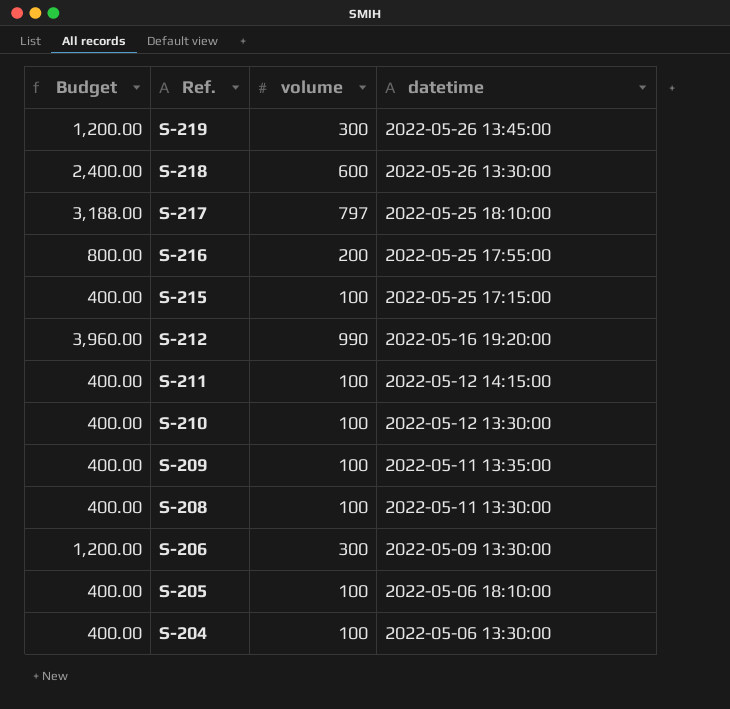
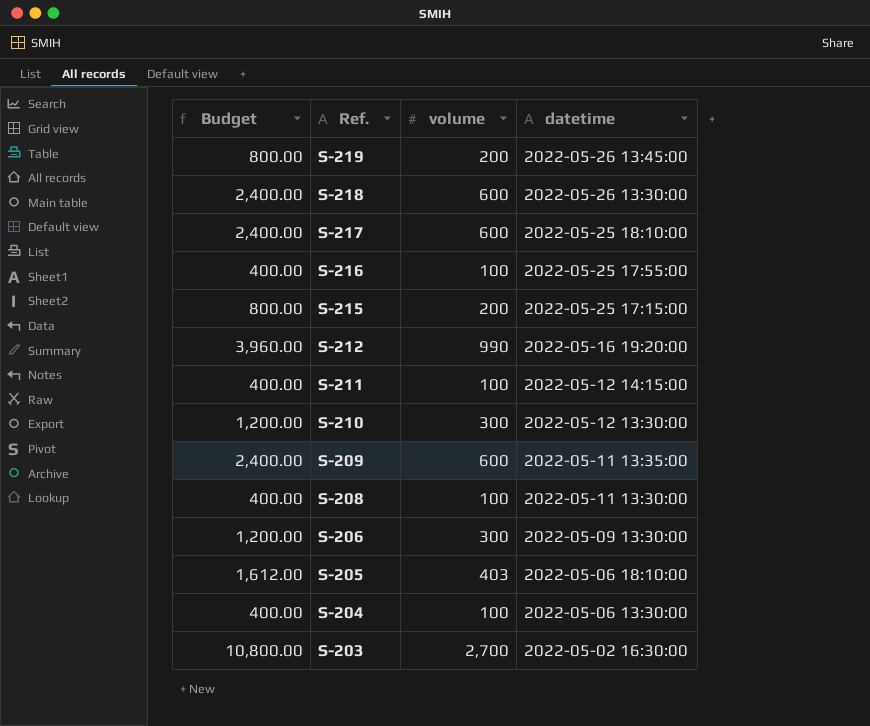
S-219 | Budget: 1,200.00 -> 800.00
S-219 | volume: 300 -> 200
S-217 | Budget: 3,188.00 -> 2,400.00
S-217 | volume: 797 -> 600
S-216 | Budget: 800.00 -> 400.00
S-216 | volume: 200 -> 100
S-215 | Budget: 400.00 -> 800.00
S-215 | volume: 100 -> 200
S-210 | Budget: 400.00 -> 1,200.00
S-210 | volume: 100 -> 300
S-209 | Budget: 400.00 -> 2,400.00
S-209 | volume: 100 -> 600
S-205 | Budget: 400.00 -> 1,612.00
S-205 | volume: 100 -> 403
row S-203: none -> 10,800.00 | 2,700 | 2022-05-02 16:30:00

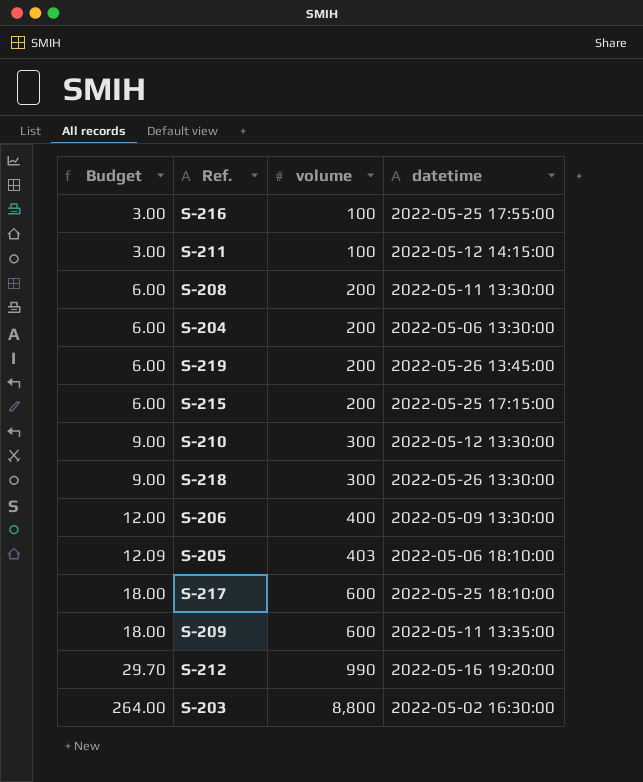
row order: Ref. descending -> Budget ascending
column Budget | formula: [volume] * 4 -> [volume] * 0.03
S-208 | volume: 100 -> 200
S-204 | volume: 100 -> 200
S-218 | volume: 600 -> 300
S-206 | volume: 300 -> 400
S-203 | volume: 2,700 -> 8,800

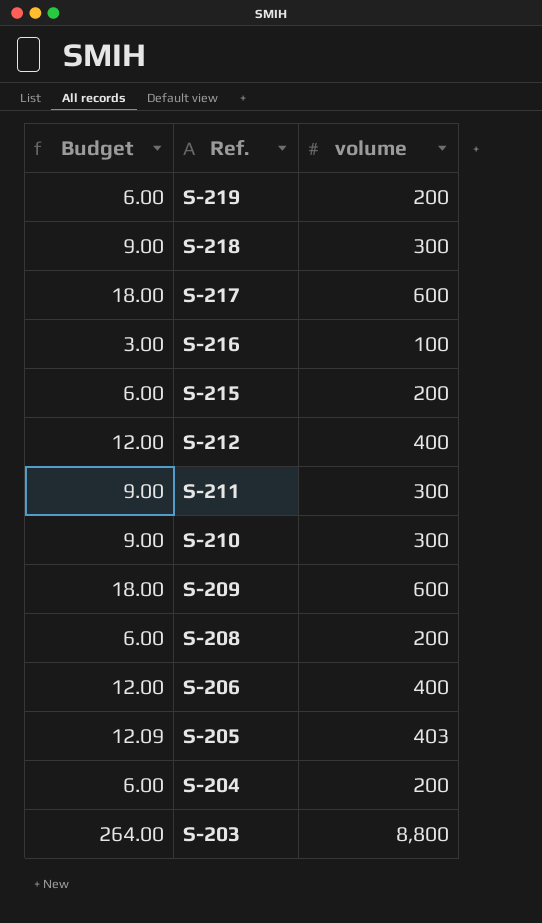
row order: Budget ascending -> Ref. descending
column datetime | position: 4 -> none
S-212 | Budget: 29.70 -> 12.00
S-212 | volume: 990 -> 400
S-211 | Budget: 3.00 -> 9.00
S-211 | volume: 100 -> 300

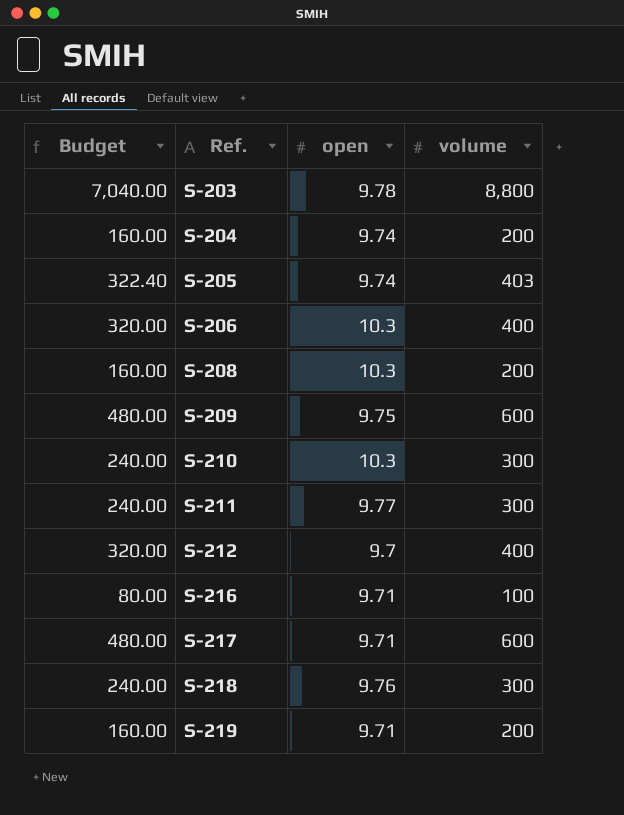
row order: Ref. descending -> Ref. ascending
column Budget | formula: [volume] * 0.03 -> [volume] * 0.8
column open | position: none -> 3
row S-215: 6.00 | 200 -> none

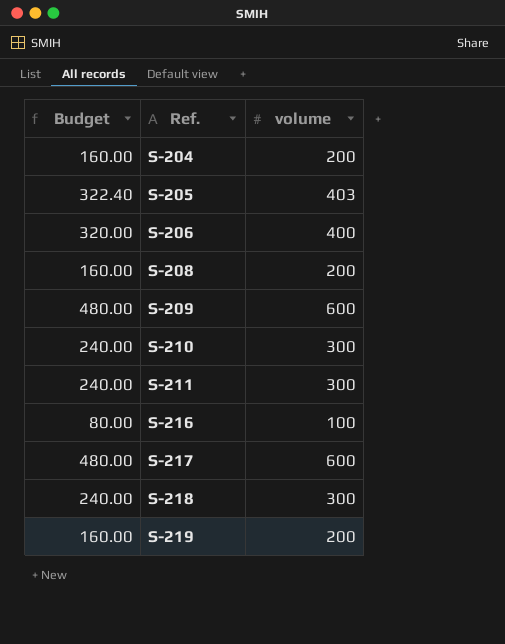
column open | position: 3 -> none
row S-203: 7,040.00 | 9.78 | 8,800 -> none
row S-212: 320.00 | 9.7 | 400 -> none

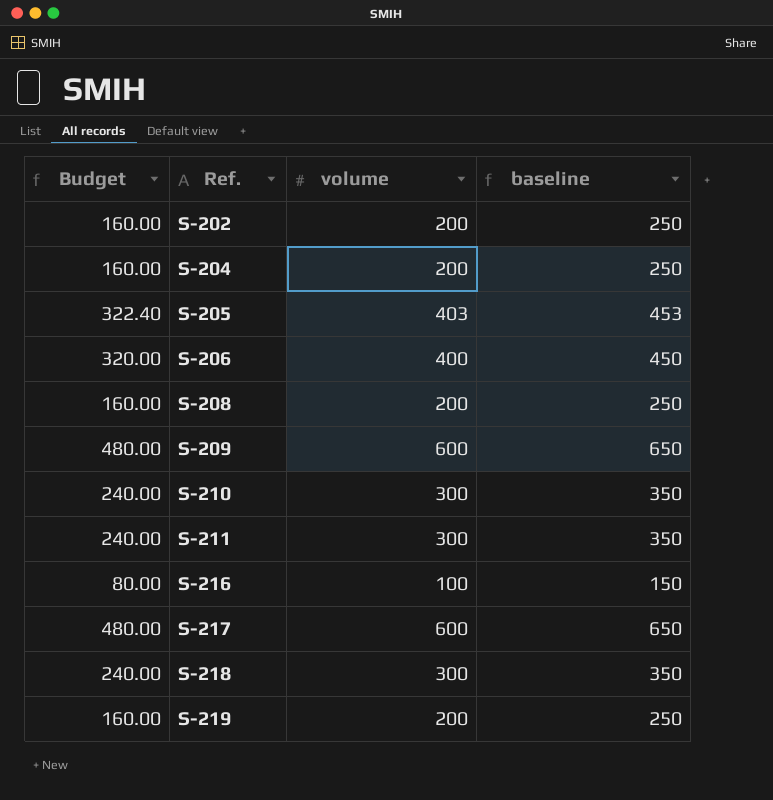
column baseline | formula: none -> [volume] + 50
row S-202: none -> 160.00 | 200 | 250

